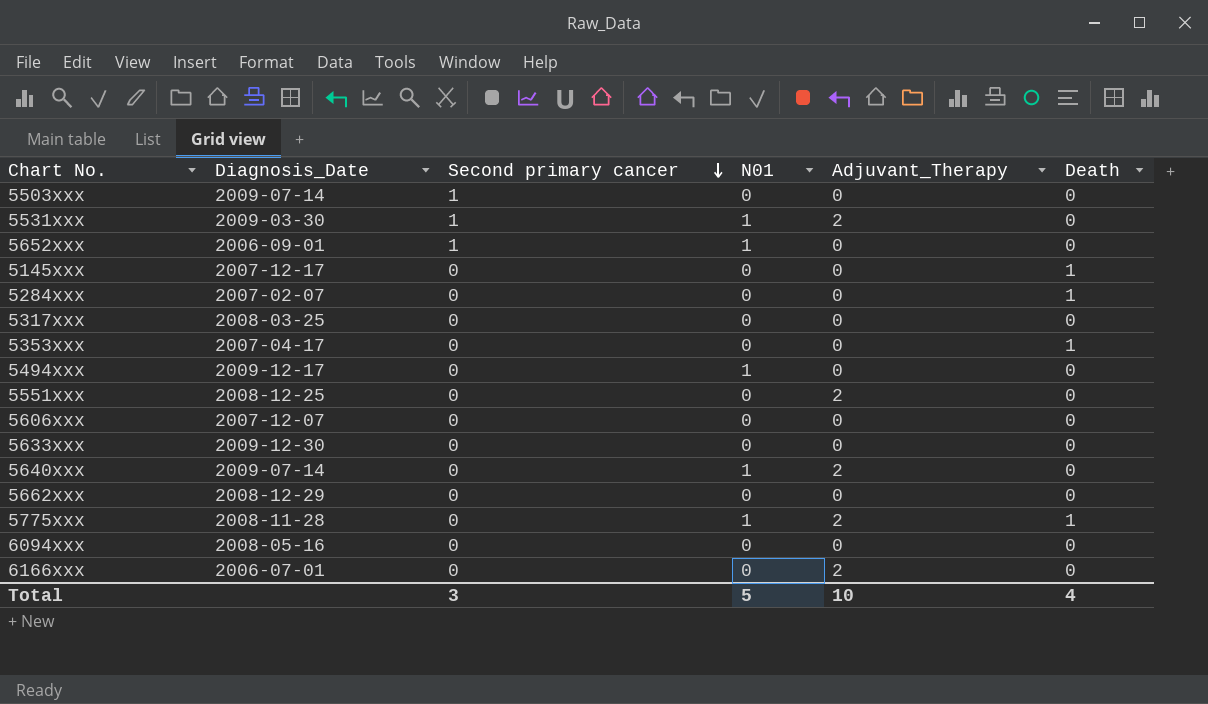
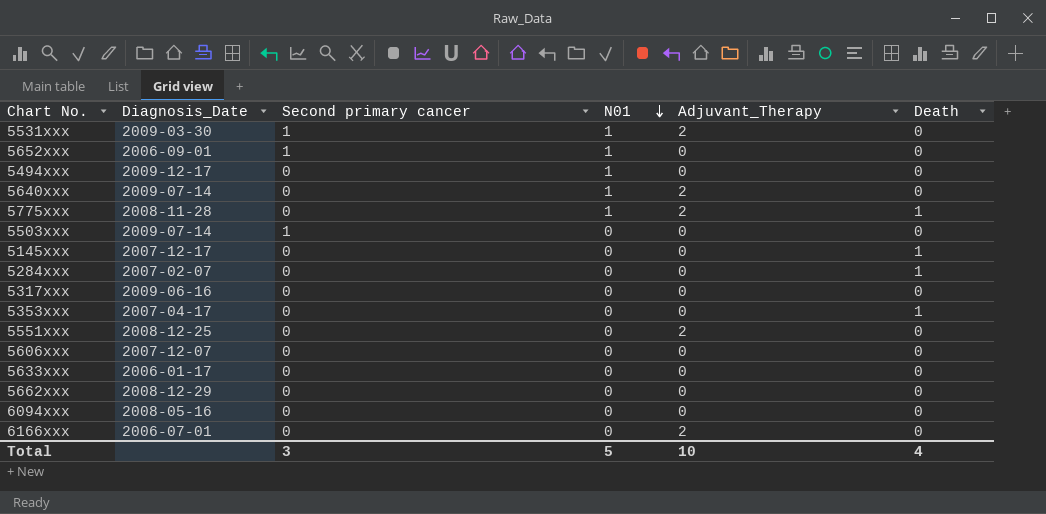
row order: Second primary cancer descending -> N01 descending
5317xxx | Diagnosis_Date: 2008-03-25 -> 2009-06-16
5633xxx | Diagnosis_Date: 2009-12-30 -> 2006-01-17

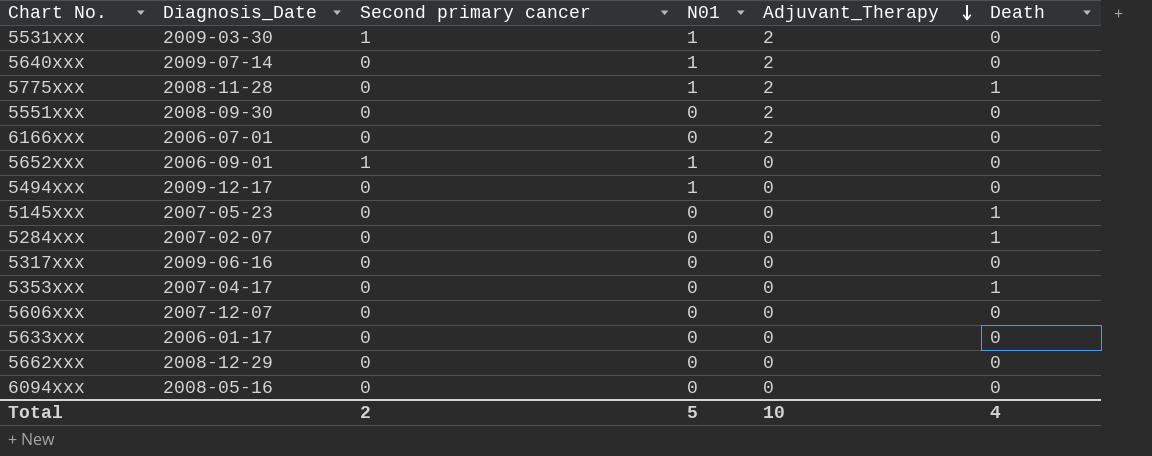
row order: N01 descending -> Adjuvant_Therapy descending
row 5503xxx: 2009-07-14 | 1 | 0 | 0 | 0 -> none
5551xxx | Diagnosis_Date: 2008-12-25 -> 2008-09-30
5145xxx | Diagnosis_Date: 2007-12-17 -> 2007-05-23
Total | Second primary cancer: 3 -> 2

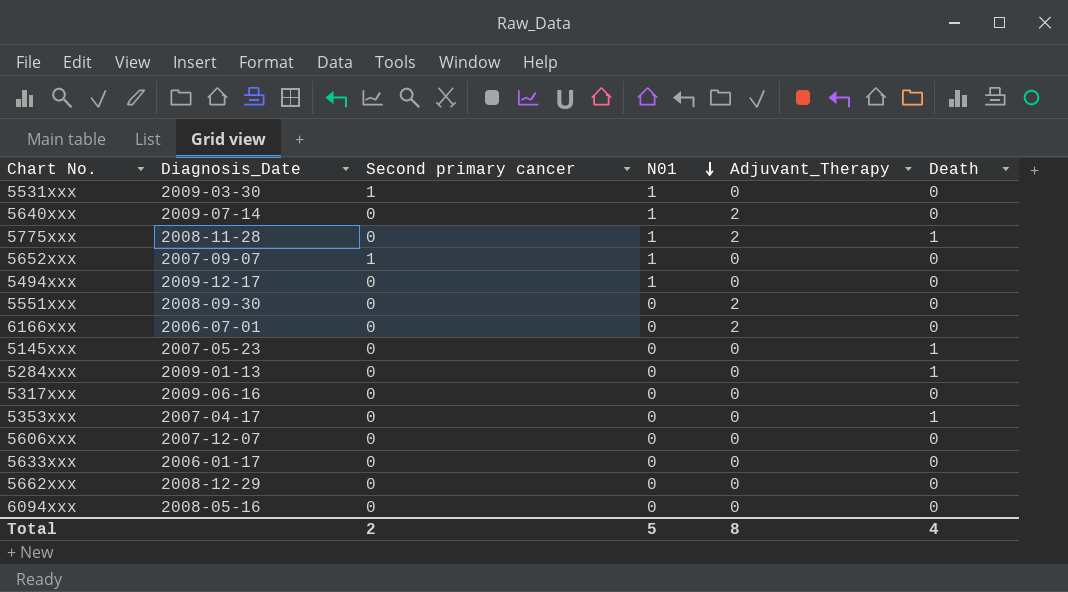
row order: Adjuvant_Therapy descending -> N01 descending
5531xxx | Adjuvant_Therapy: 2 -> 0
5652xxx | Diagnosis_Date: 2006-09-01 -> 2007-09-07
5284xxx | Diagnosis_Date: 2007-02-07 -> 2009-01-13
Total | Adjuvant_Therapy: 10 -> 8

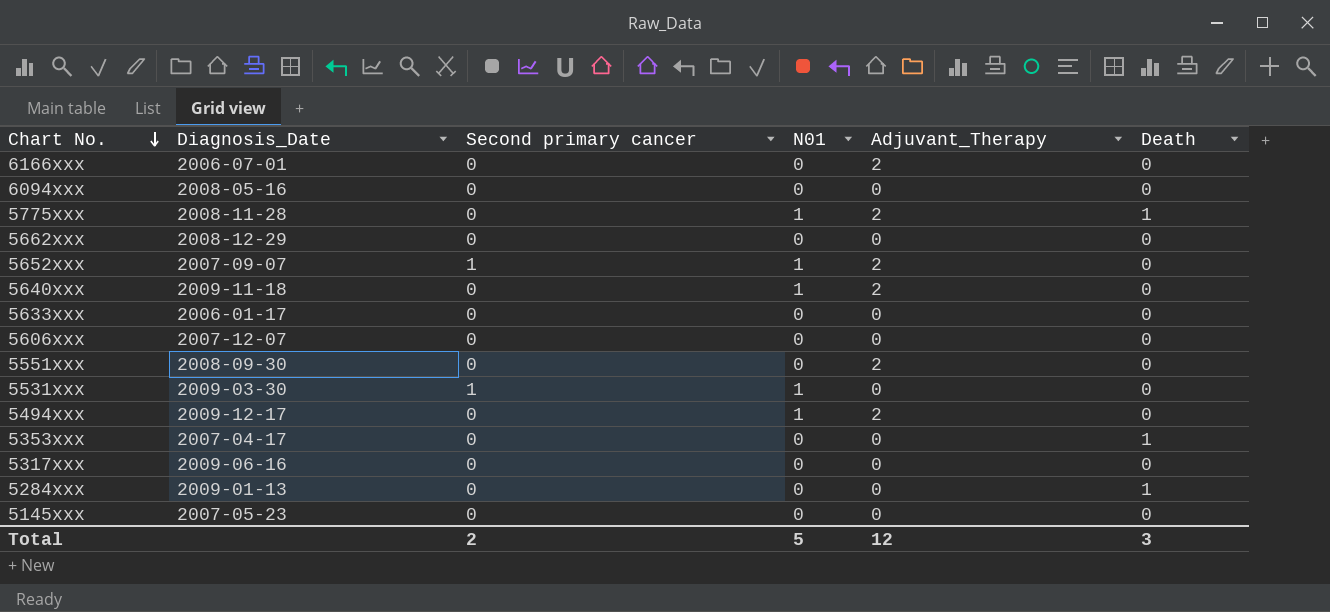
row order: N01 descending -> Chart No. descending
5652xxx | Adjuvant_Therapy: 0 -> 2
5640xxx | Diagnosis_Date: 2009-07-14 -> 2009-11-18
5494xxx | Adjuvant_Therapy: 0 -> 2
5145xxx | Death: 1 -> 0
Total | Adjuvant_Therapy: 8 -> 12
Total | Death: 4 -> 3

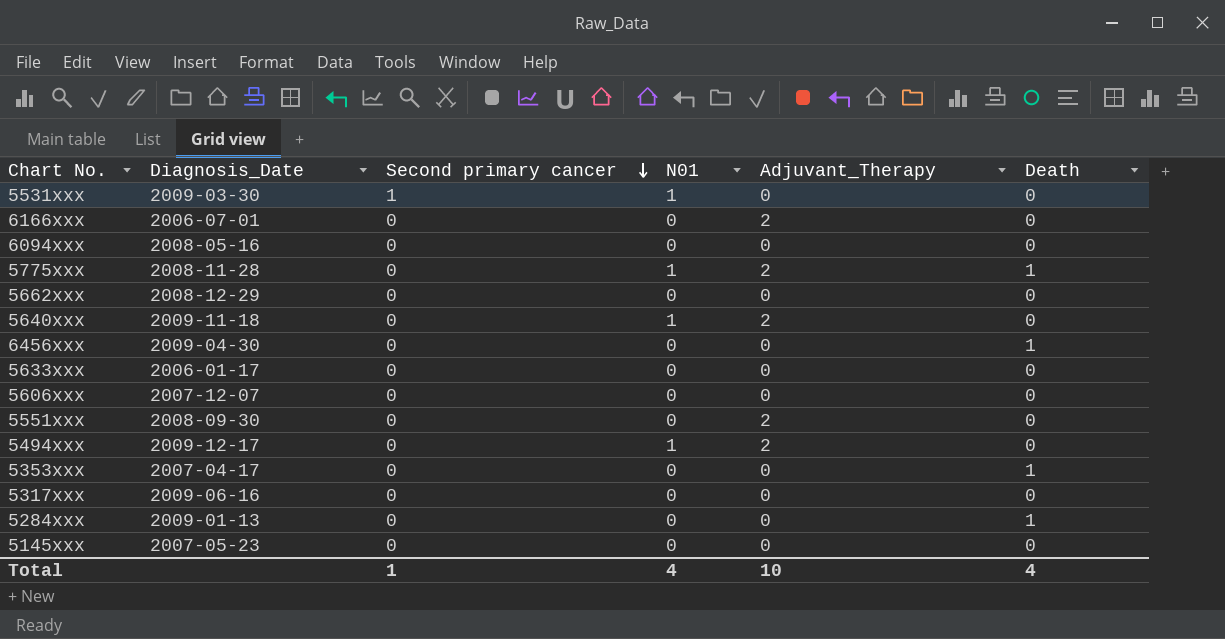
row order: Chart No. descending -> Second primary cancer descending
row 5652xxx: 2007-09-07 | 1 | 1 | 2 | 0 -> none
row 6456xxx: none -> 2009-04-30 | 0 | 0 | 0 | 1
Total | Second primary cancer: 2 -> 1
Total | N01: 5 -> 4
Total | Adjuvant_Therapy: 12 -> 10
Total | Death: 3 -> 4

